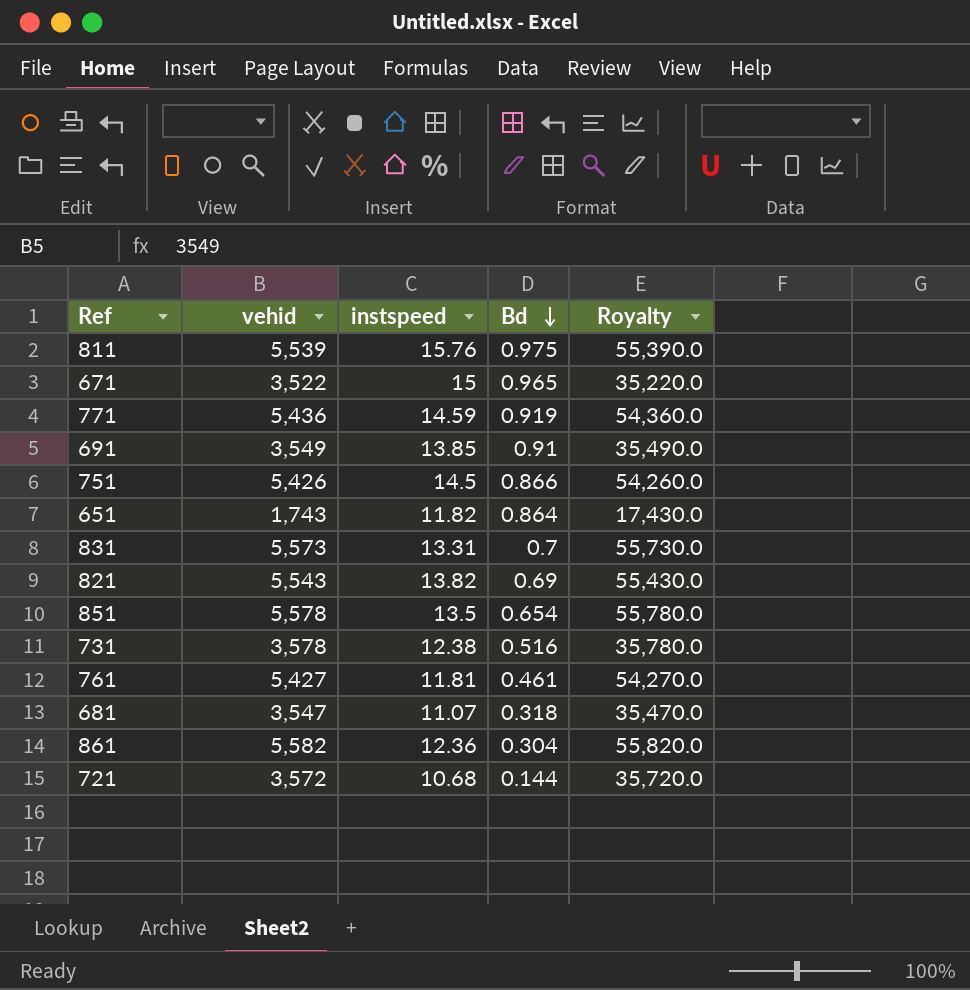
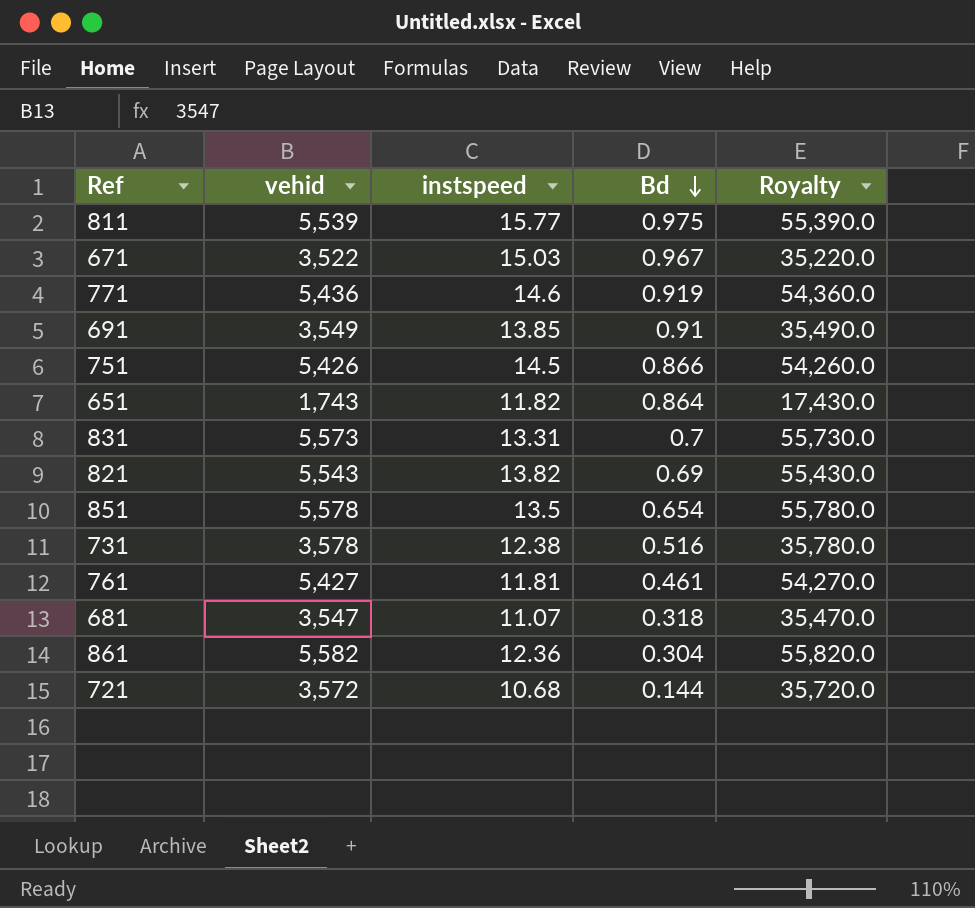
811 | instspeed: 15.76 -> 15.77
671 | instspeed: 15 -> 15.03
671 | Bd: 0.965 -> 0.967
771 | instspeed: 14.59 -> 14.6

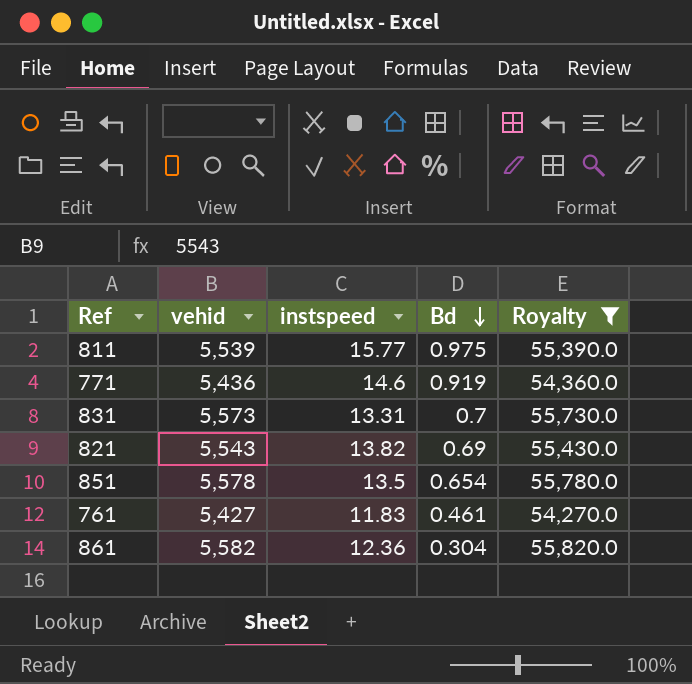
filter: none -> Royalty >= 54,270.0
761 | instspeed: 11.81 -> 11.83

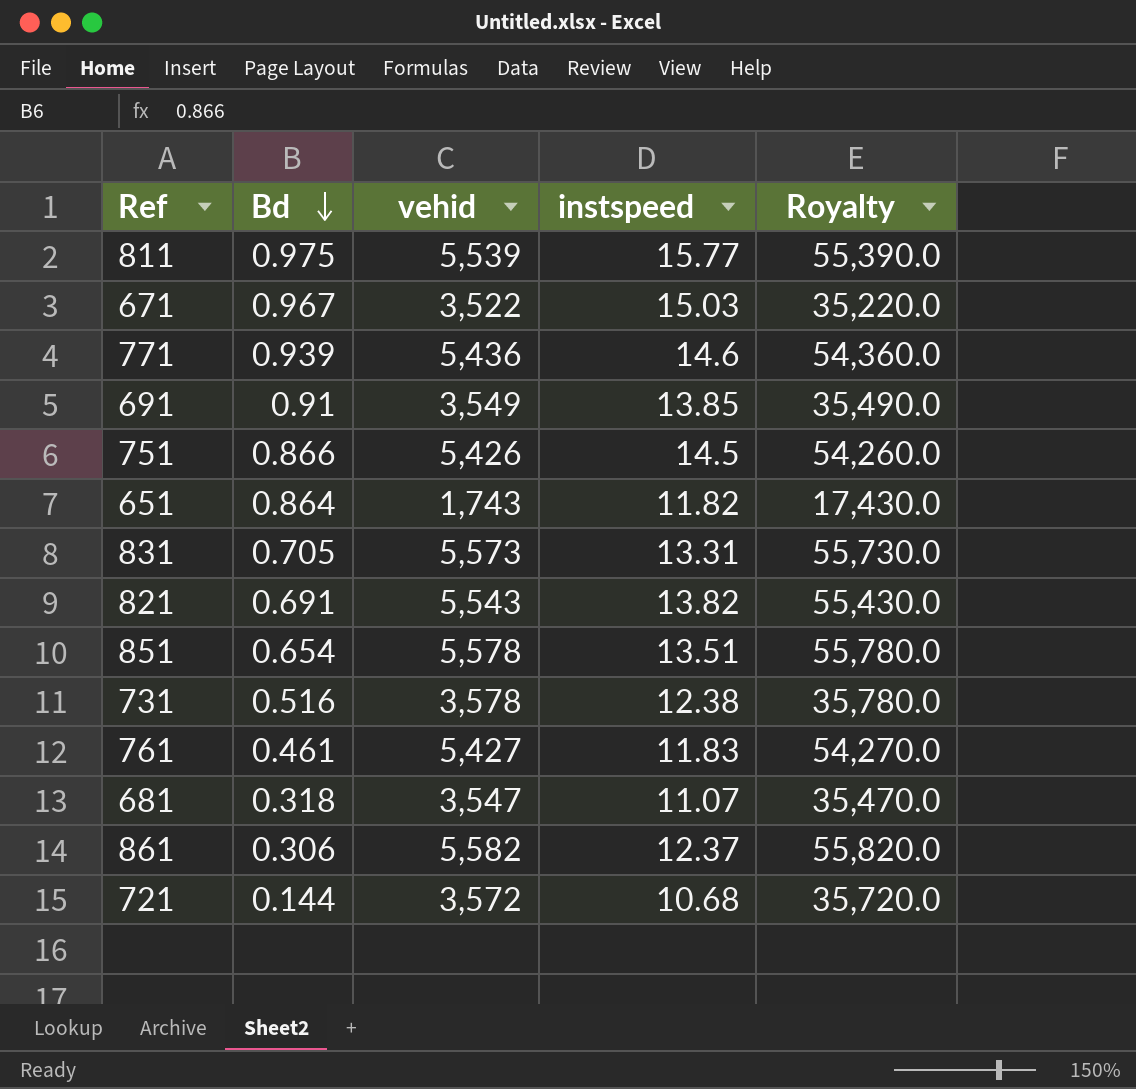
filter: Royalty >= 54,270.0 -> none
column Bd | position: 4 -> 2
771 | Bd: 0.919 -> 0.939
831 | Bd: 0.7 -> 0.705
821 | Bd: 0.69 -> 0.691
851 | instspeed: 13.5 -> 13.51
861 | Bd: 0.304 -> 0.306
861 | instspeed: 12.36 -> 12.37

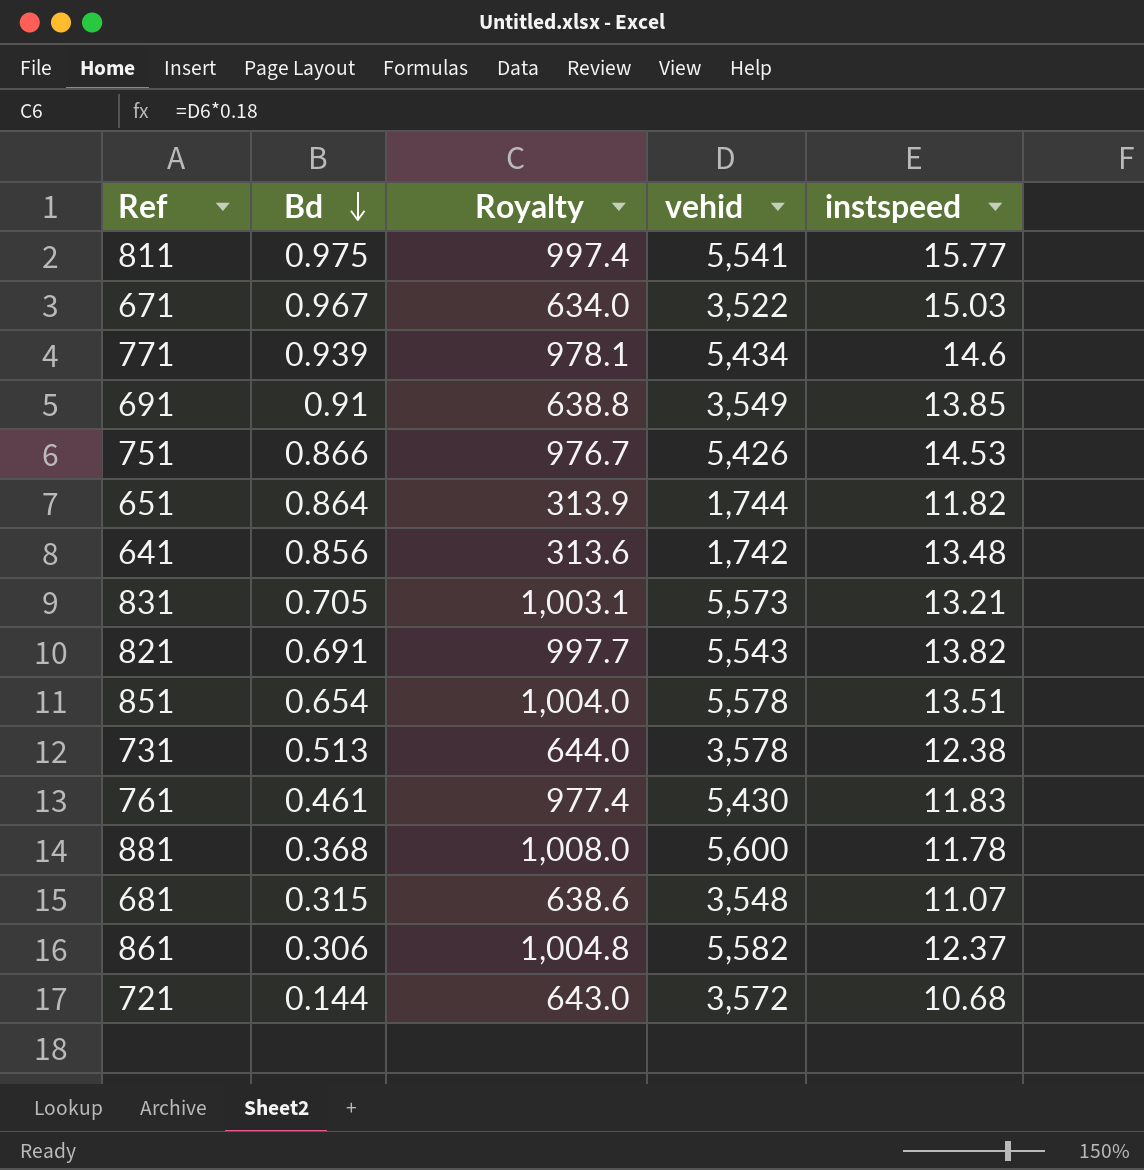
column Royalty | formula: [vehid] * 10 -> [vehid] * 0.18
column Royalty | position: 5 -> 3
811 | vehid: 5,539 -> 5,541
771 | vehid: 5,436 -> 5,434
751 | instspeed: 14.5 -> 14.53
651 | vehid: 1,743 -> 1,744
row 641: none -> 0.856 | 313.6 | 1,742 | 13.48
831 | instspeed: 13.31 -> 13.21
731 | Bd: 0.516 -> 0.513
761 | vehid: 5,427 -> 5,430
row 881: none -> 0.368 | 1,008.0 | 5,600 | 11.78
681 | Bd: 0.318 -> 0.315
681 | vehid: 3,547 -> 3,548

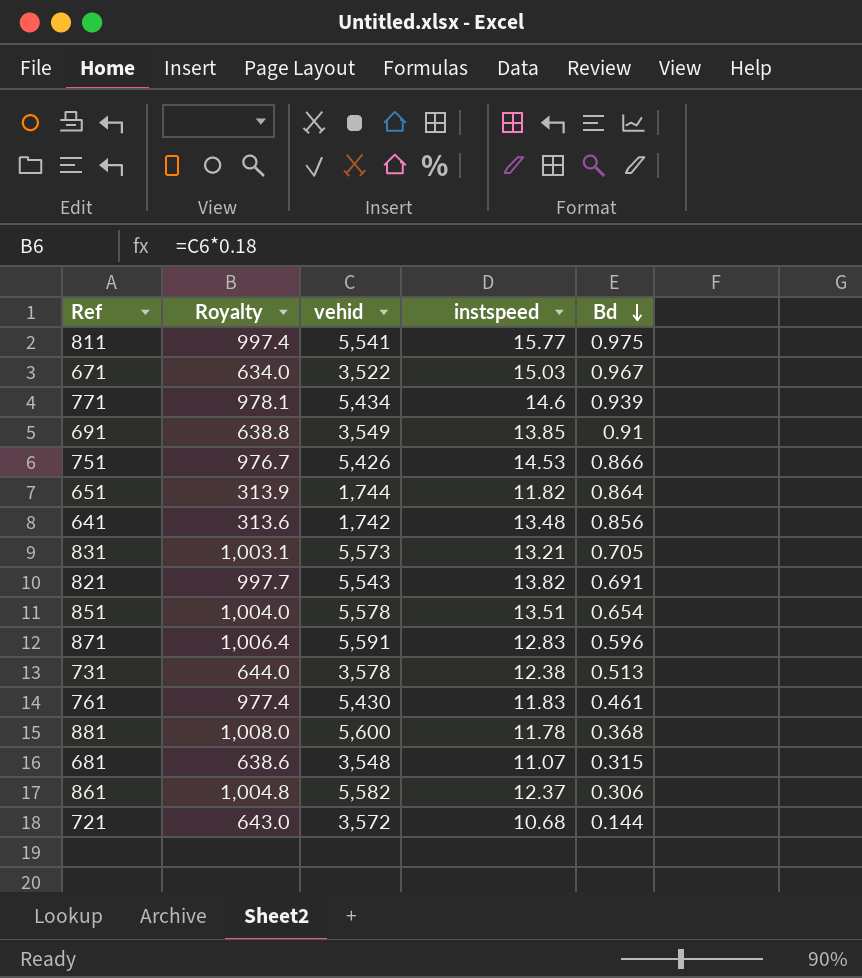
column Bd | position: 2 -> 5
row 871: none -> 1,006.4 | 5,591 | 12.83 | 0.596

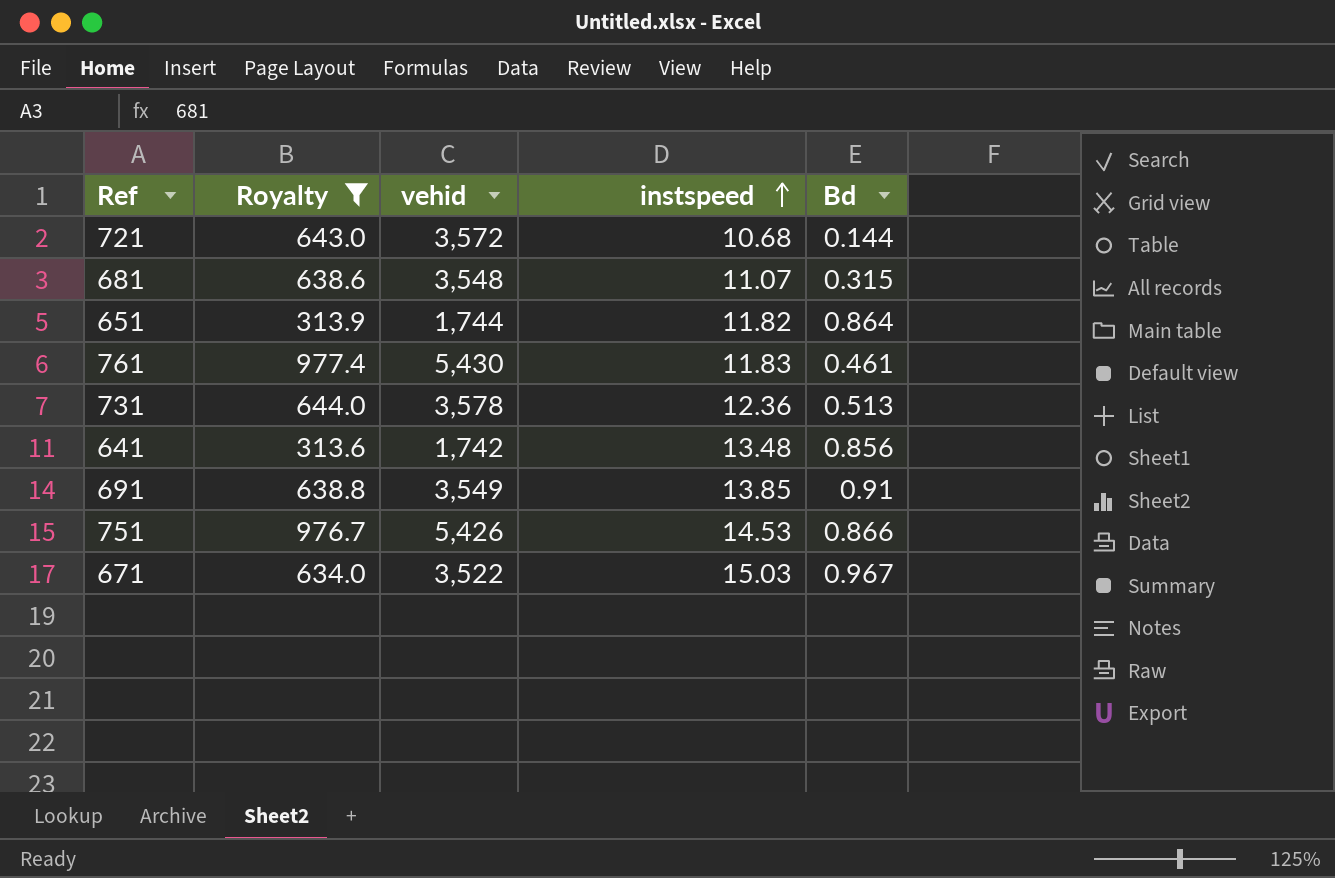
filter: none -> Royalty <= 977.4
row order: Bd descending -> instspeed ascending
731 | instspeed: 12.38 -> 12.36

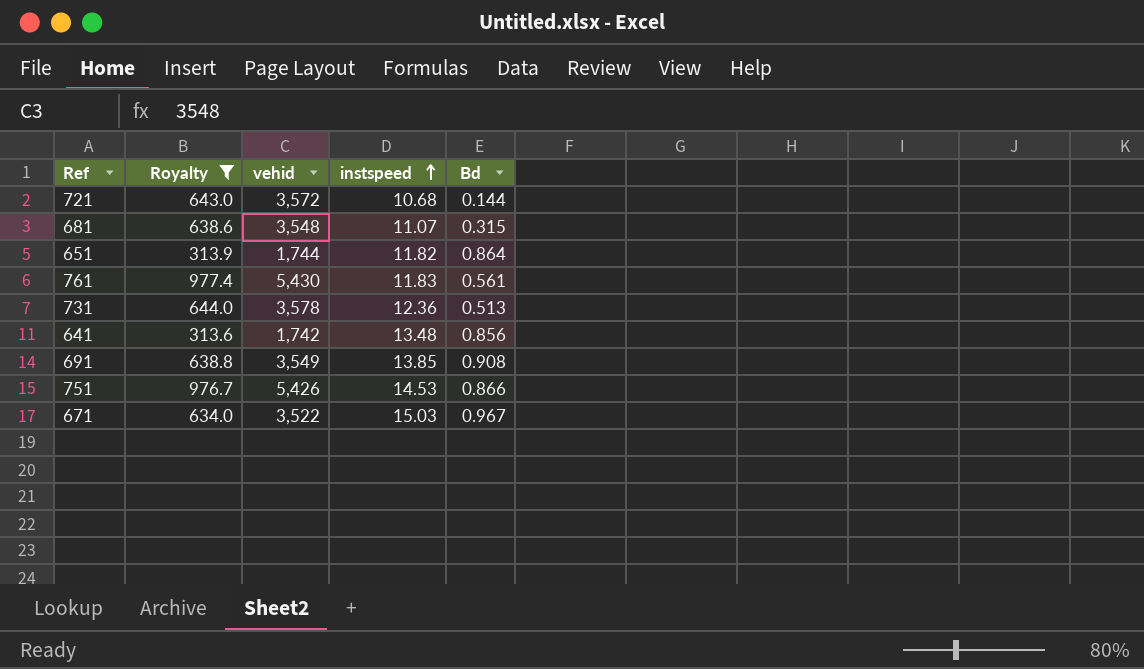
761 | Bd: 0.461 -> 0.561
691 | Bd: 0.91 -> 0.908

